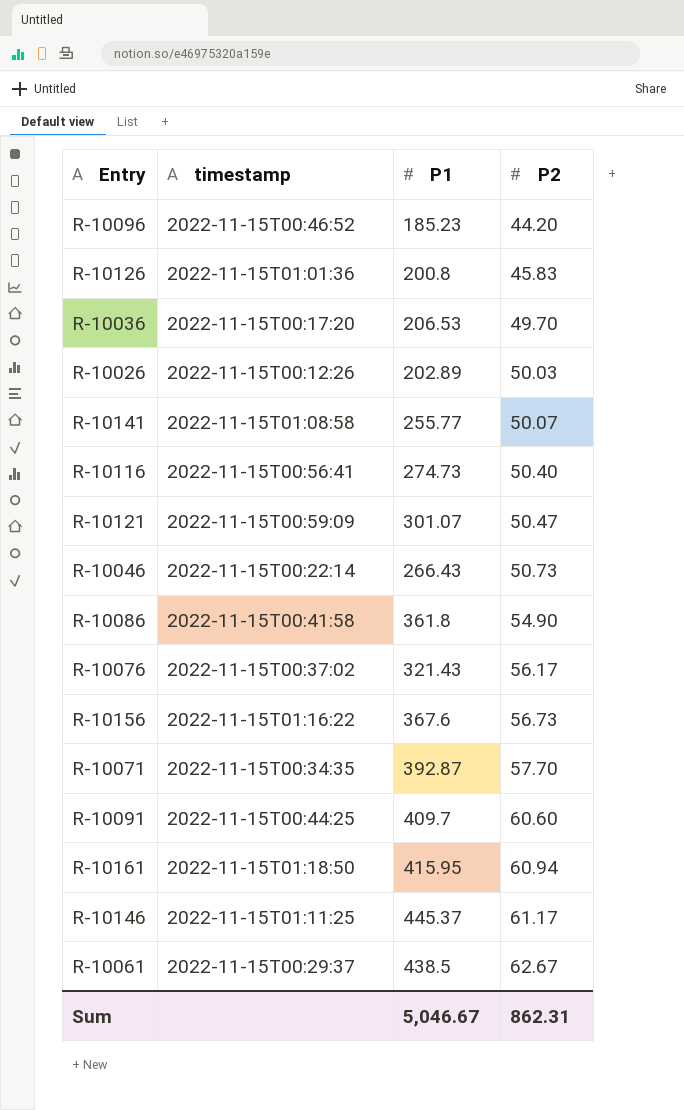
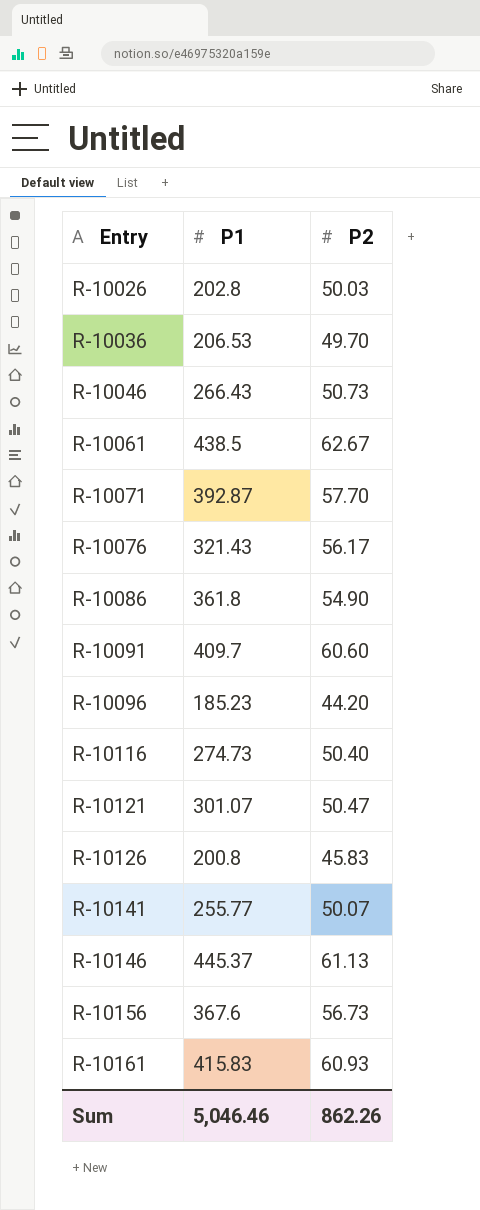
row order: P2 ascending -> Entry ascending
column timestamp | position: 2 -> none
R-10026 | P1: 202.89 -> 202.8
R-10146 | P2: 61.17 -> 61.13
R-10161 | P1: 415.95 -> 415.83
R-10161 | P2: 60.94 -> 60.93
Sum | P1: 5,046.67 -> 5,046.46
Sum | P2: 862.31 -> 862.26

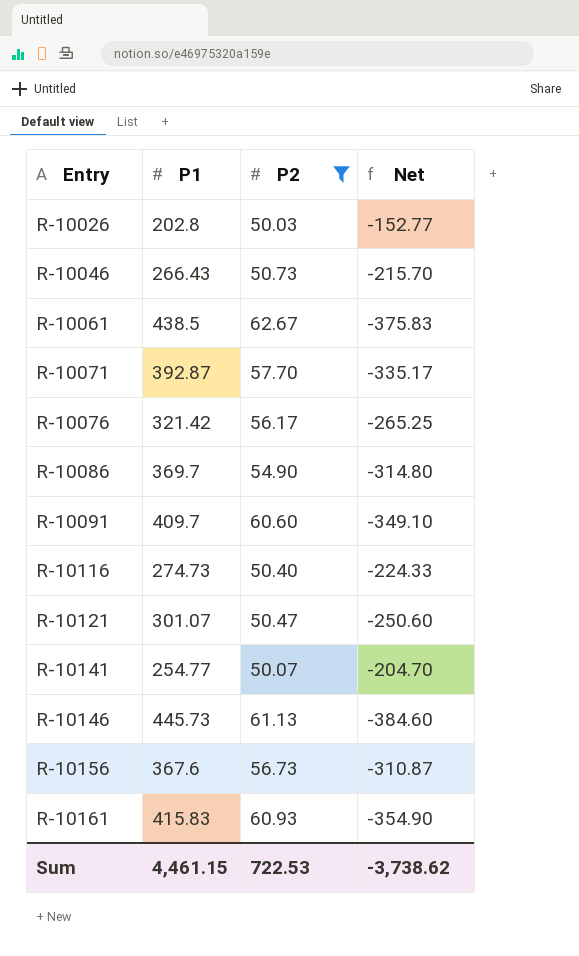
filter: none -> P2 >= 50.03
column Net | formula: none -> [P2] - [P1]
R-10076 | P1: 321.43 -> 321.42
R-10086 | P1: 361.8 -> 369.7
R-10141 | P1: 255.77 -> 254.77
R-10146 | P1: 445.37 -> 445.73
Sum | P1: 5,046.46 -> 4,461.15
Sum | P2: 862.26 -> 722.53

